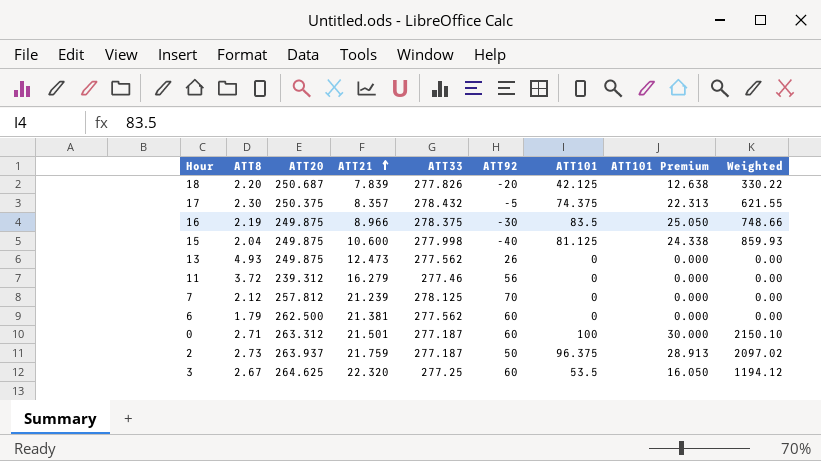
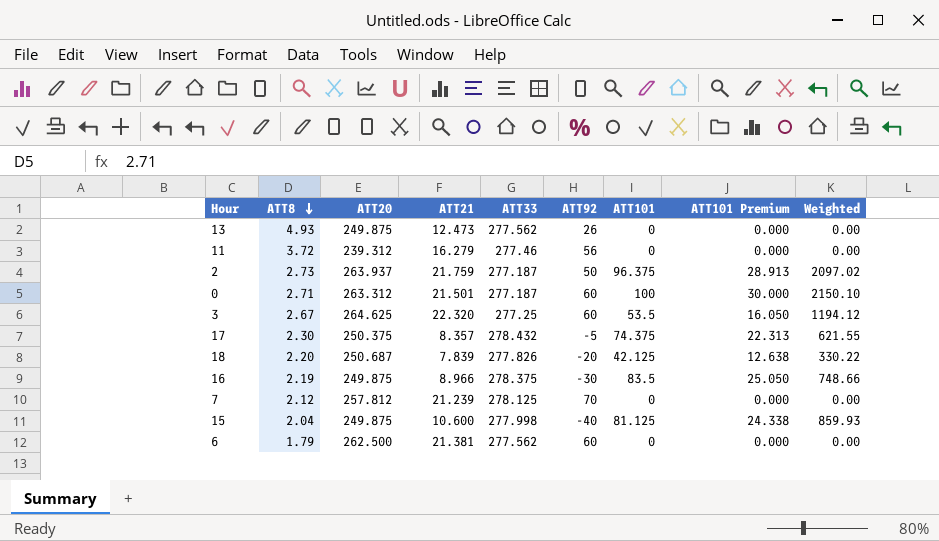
row order: ATT21 ascending -> ATT8 descending

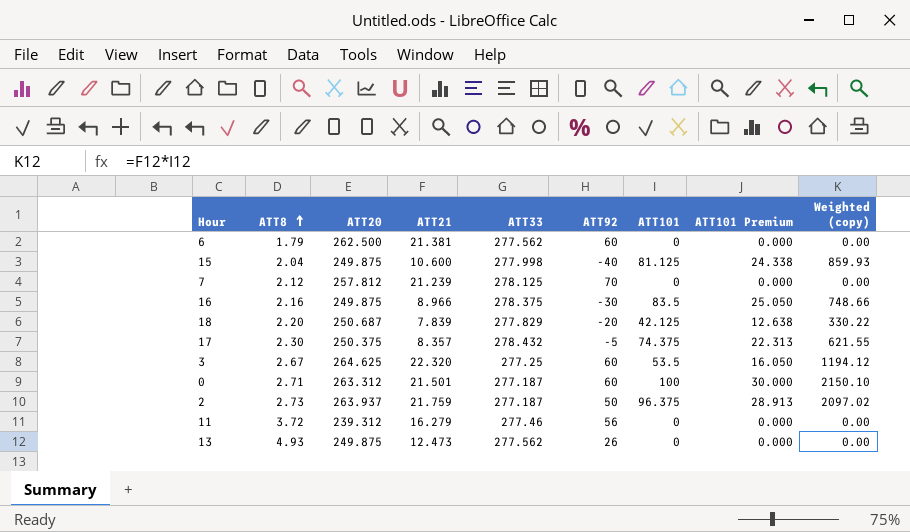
row order: ATT8 descending -> ATT8 ascending
column name: Weighted -> Weighted (copy)
16 | ATT8: 2.19 -> 2.16
18 | ATT33: 277.826 -> 277.829

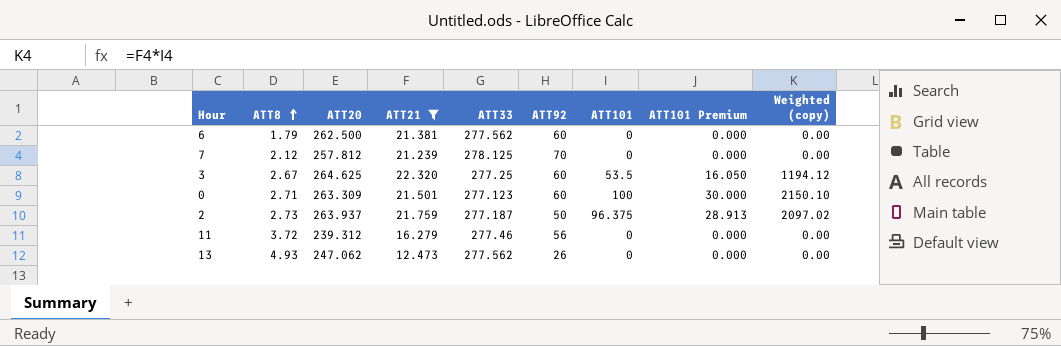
filter: none -> ATT21 >= 12.473
0 | ATT20: 263.312 -> 263.309
0 | ATT33: 277.187 -> 277.123
13 | ATT20: 249.875 -> 247.062

